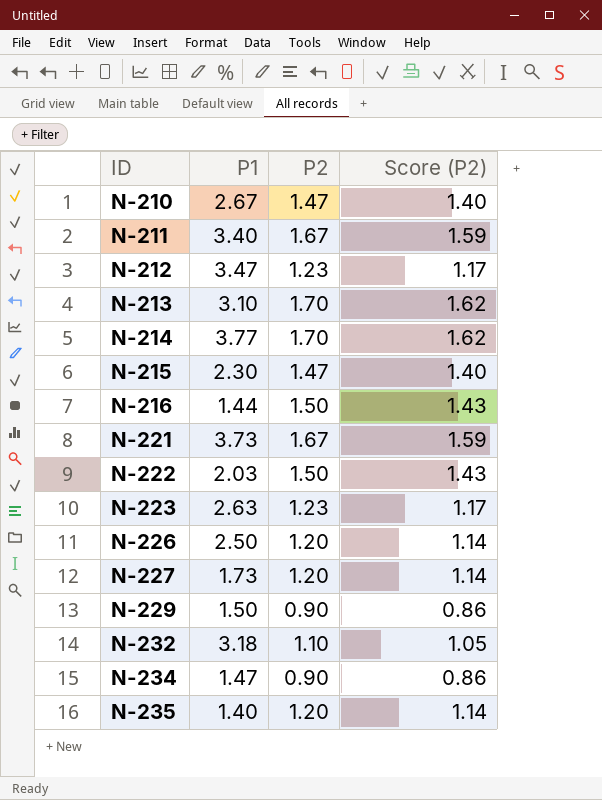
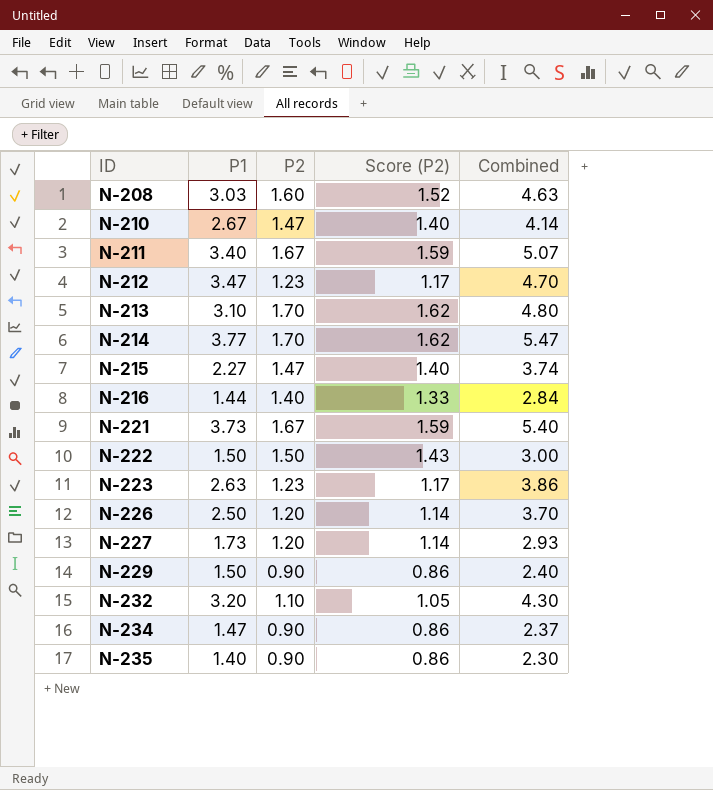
column Combined | formula: none -> [P1] + [P2]
row N-208: none -> 3.03 | 1.60 | 1.52 | 4.63
N-215 | P1: 2.30 -> 2.27
N-216 | P2: 1.50 -> 1.40
N-216 | Score (P2): 1.43 -> 1.33
N-222 | P1: 2.03 -> 1.50
N-232 | P1: 3.18 -> 3.20
N-235 | P2: 1.20 -> 0.90
N-235 | Score (P2): 1.14 -> 0.86

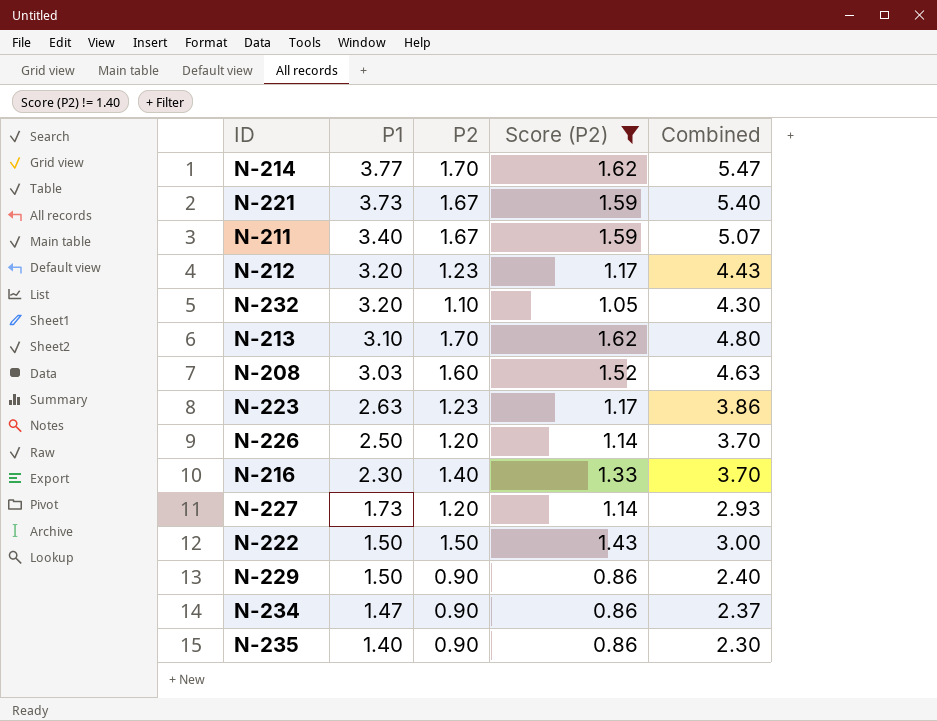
filter: none -> Score (P2) != 1.40
row order: ID ascending -> P1 descending
N-212 | P1: 3.47 -> 3.20
N-212 | Combined: 4.70 -> 4.43
N-216 | P1: 1.44 -> 2.30
N-216 | Combined: 2.84 -> 3.70

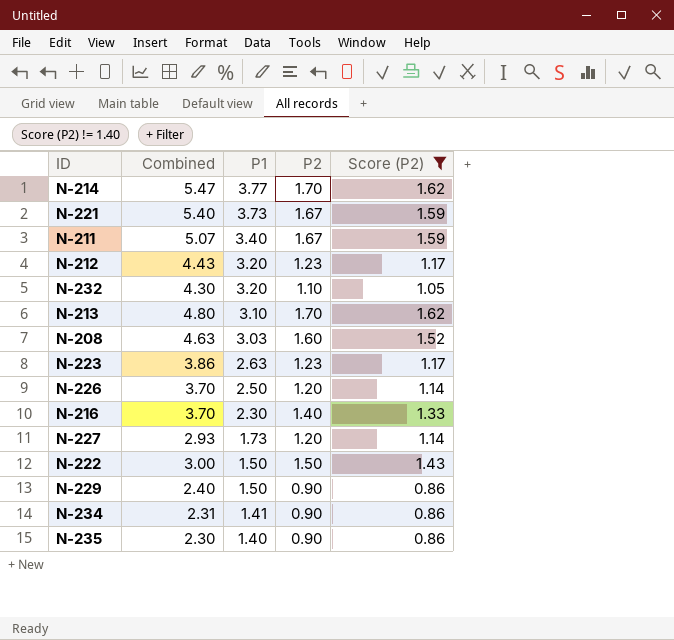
column Combined | position: 5 -> 2
N-234 | Combined: 2.37 -> 2.31
N-234 | P1: 1.47 -> 1.41

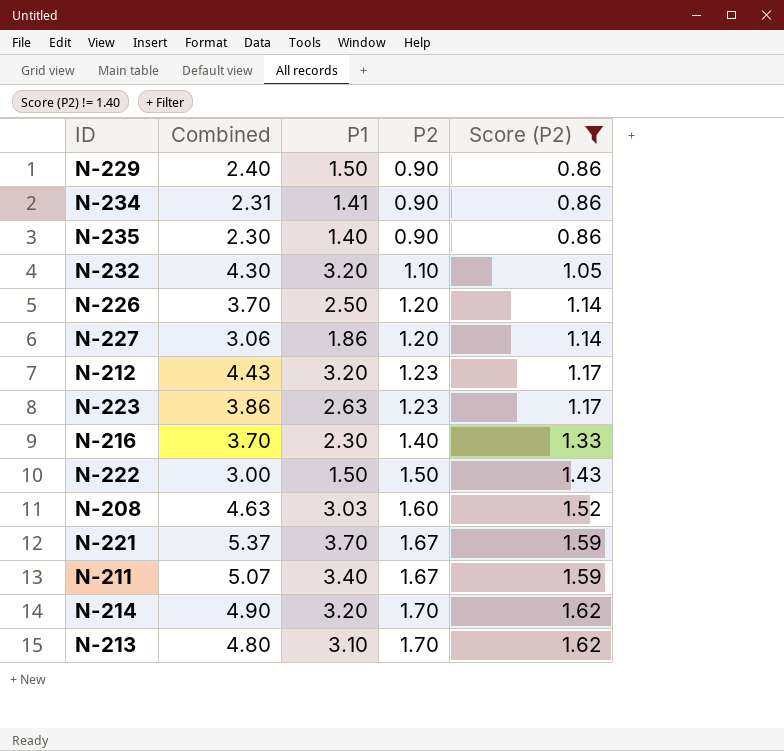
row order: P1 descending -> P2 ascending
N-227 | Combined: 2.93 -> 3.06
N-227 | P1: 1.73 -> 1.86
N-221 | Combined: 5.40 -> 5.37
N-221 | P1: 3.73 -> 3.70
N-214 | Combined: 5.47 -> 4.90
N-214 | P1: 3.77 -> 3.20

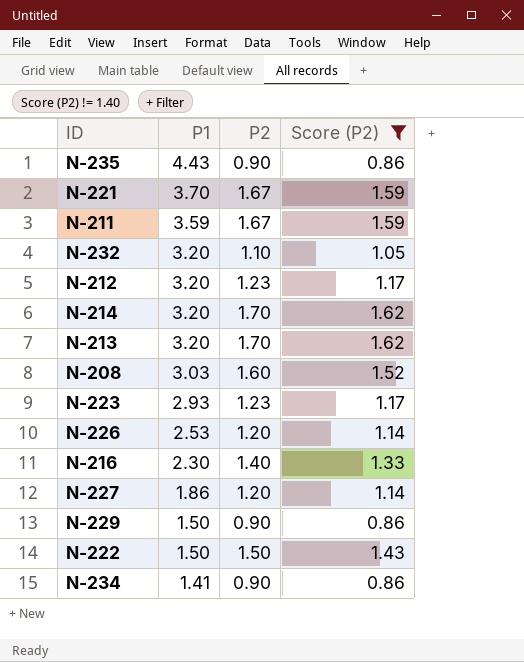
row order: P2 ascending -> P1 descending
column Combined | formula: [P1] + [P2] -> none
N-235 | P1: 1.40 -> 4.43
N-211 | P1: 3.40 -> 3.59
N-213 | P1: 3.10 -> 3.20
N-223 | P1: 2.63 -> 2.93
N-226 | P1: 2.50 -> 2.53

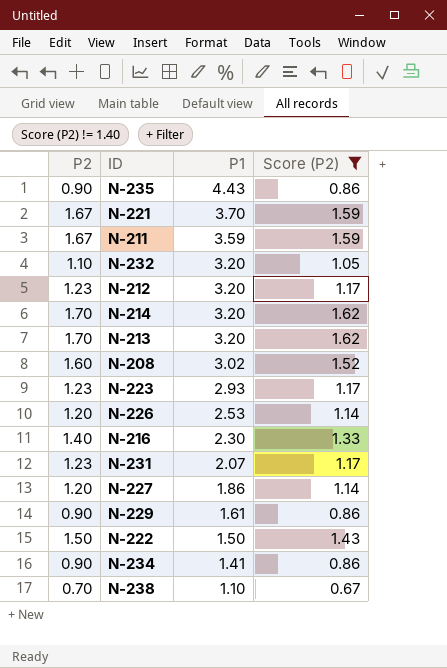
column P2 | position: 3 -> 1
N-208 | P1: 3.03 -> 3.02
row N-231: none -> 1.23 | 2.07 | 1.17
N-229 | P1: 1.50 -> 1.61
row N-238: none -> 0.70 | 1.10 | 0.67

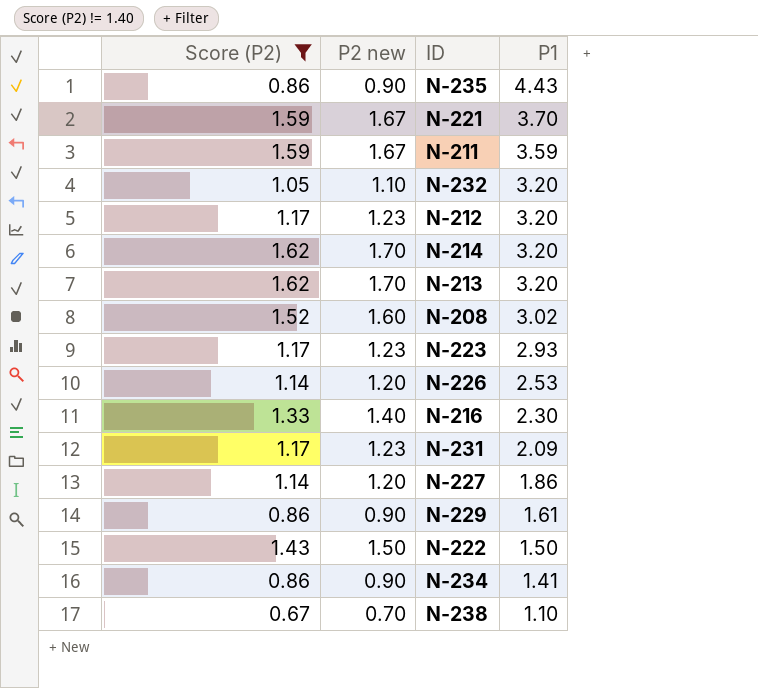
column Score (P2) | position: 4 -> 1
column name: P2 -> P2 new
N-231 | P1: 2.07 -> 2.09

